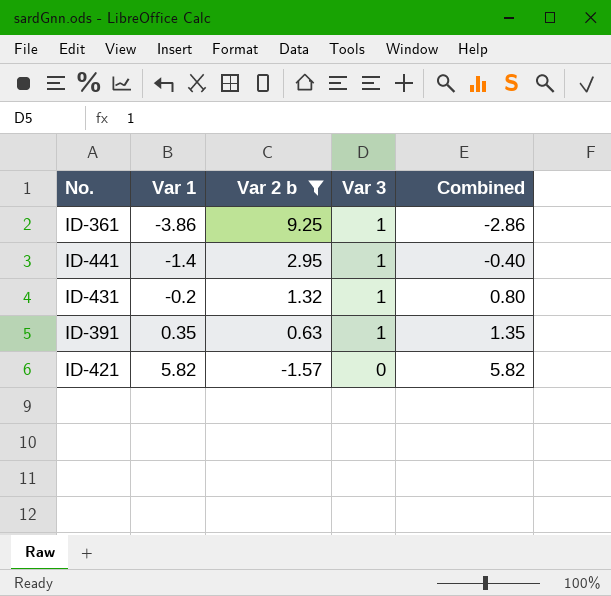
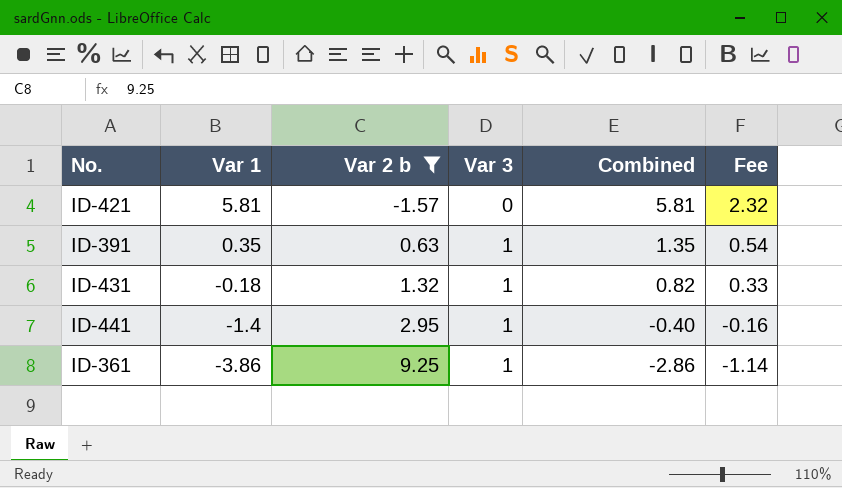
row order: Var 1 ascending -> Var 1 descending
column Fee | formula: none -> [Combined] * 0.4
ID-421 | Var 1: 5.82 -> 5.81
ID-421 | Combined: 5.82 -> 5.81
ID-431 | Var 1: -0.2 -> -0.18
ID-431 | Combined: 0.80 -> 0.82

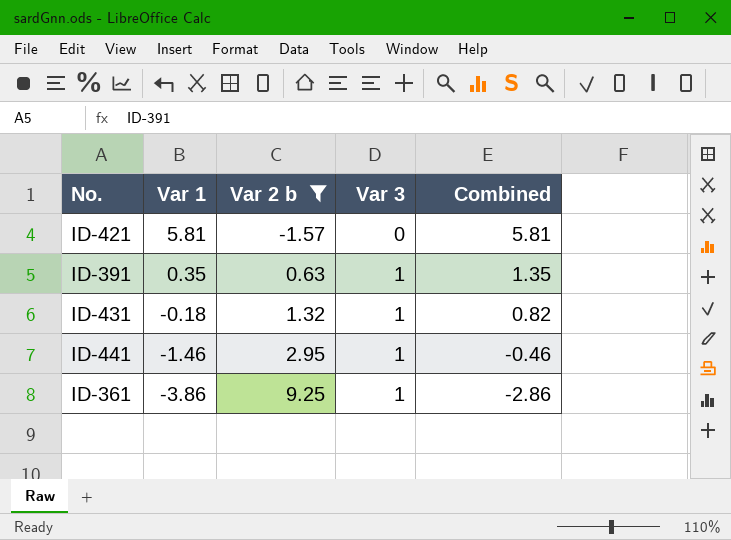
column Fee | formula: [Combined] * 0.4 -> none
ID-441 | Var 1: -1.4 -> -1.46
ID-441 | Combined: -0.40 -> -0.46

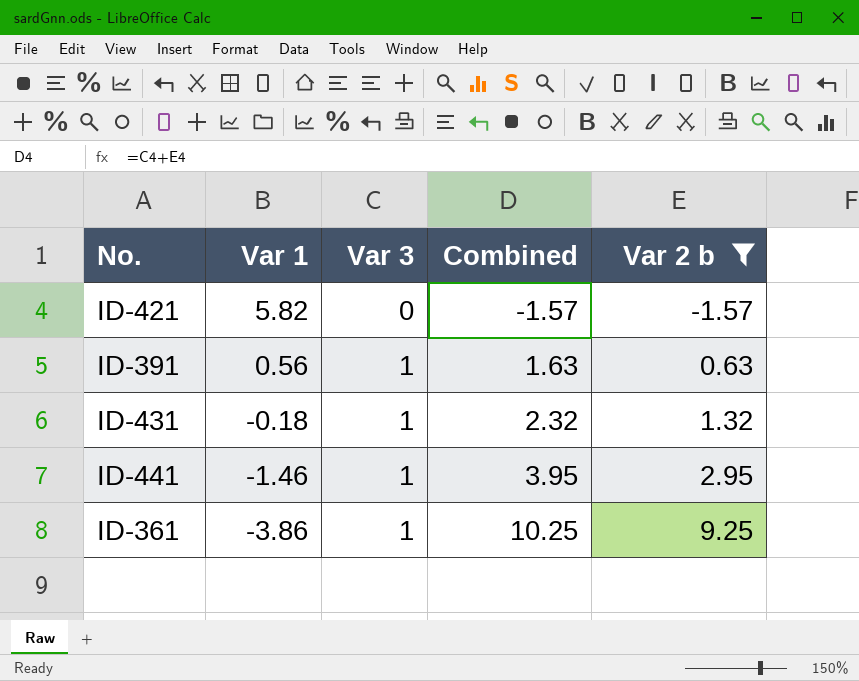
column Combined | formula: [Var 1] + [Var 3] -> [Var 3] + [Var 2 b]
column Var 2 b | position: 3 -> 5
ID-421 | Var 1: 5.81 -> 5.82
ID-391 | Var 1: 0.35 -> 0.56

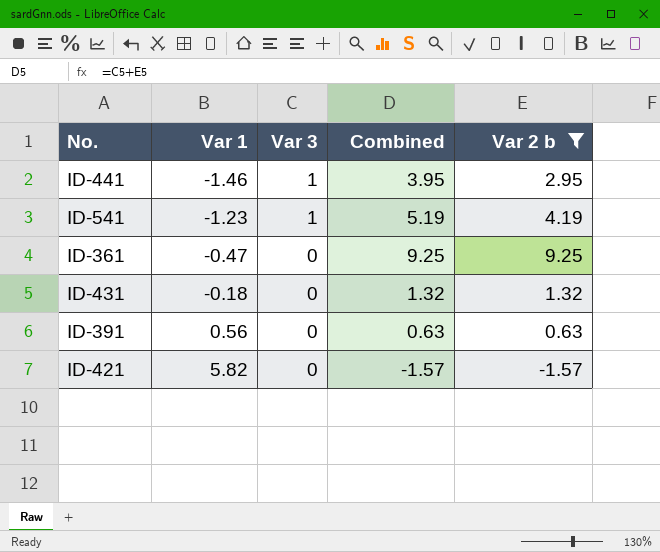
row order: Var 1 descending -> Var 1 ascending
row ID-541: none -> -1.23 | 1 | 5.19 | 4.19
ID-361 | Var 1: -3.86 -> -0.47
ID-361 | Var 3: 1 -> 0
ID-361 | Combined: 10.25 -> 9.25
ID-431 | Var 3: 1 -> 0
ID-431 | Combined: 2.32 -> 1.32
ID-391 | Var 3: 1 -> 0
ID-391 | Combined: 1.63 -> 0.63

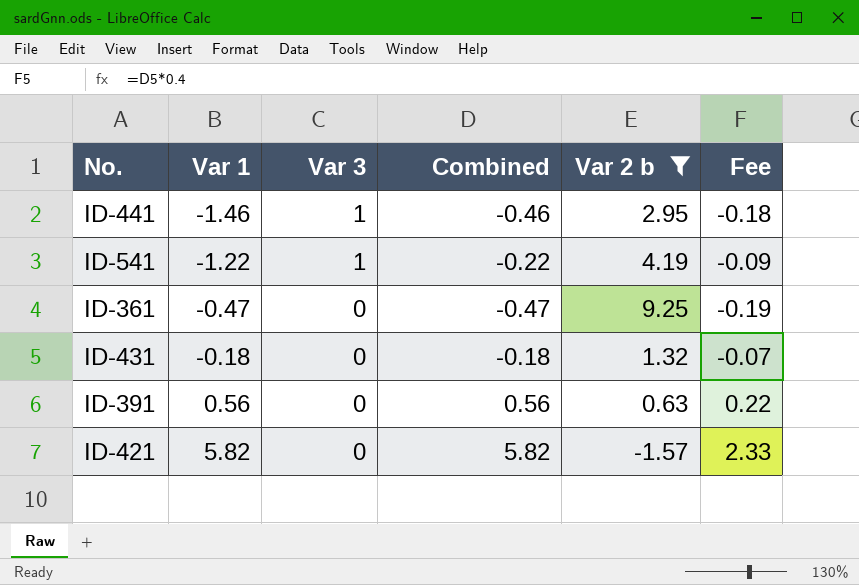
column Combined | formula: [Var 3] + [Var 2 b] -> [Var 1] + [Var 3]
column Fee | formula: none -> [Combined] * 0.4
ID-541 | Var 1: -1.23 -> -1.22

